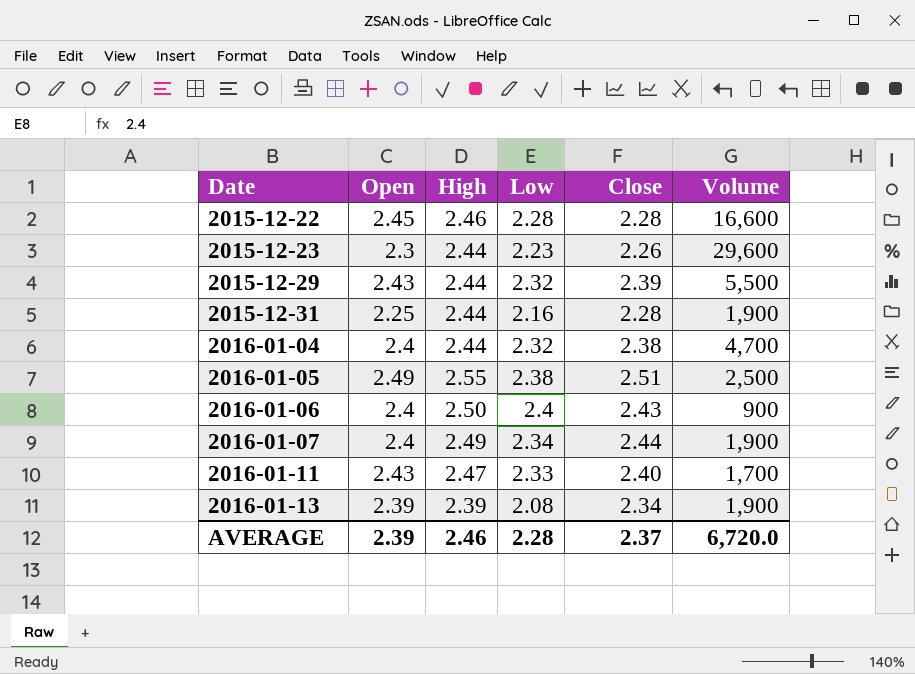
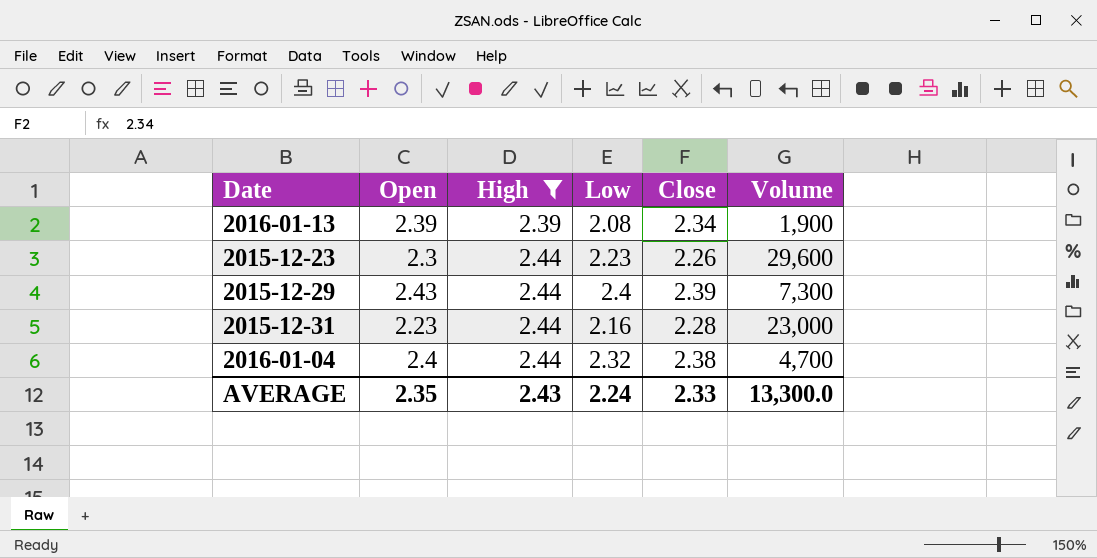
filter: none -> High <= 2.44
row order: Date ascending -> High ascending
2015-12-29 | Low: 2.32 -> 2.4
2015-12-29 | Volume: 5,500 -> 7,300
2015-12-31 | Open: 2.25 -> 2.23
2015-12-31 | Volume: 1,900 -> 23,000
AVERAGE | Open: 2.39 -> 2.35
AVERAGE | High: 2.46 -> 2.43
AVERAGE | Low: 2.28 -> 2.24
AVERAGE | Close: 2.37 -> 2.33
AVERAGE | Volume: 6,720.0 -> 13,300.0

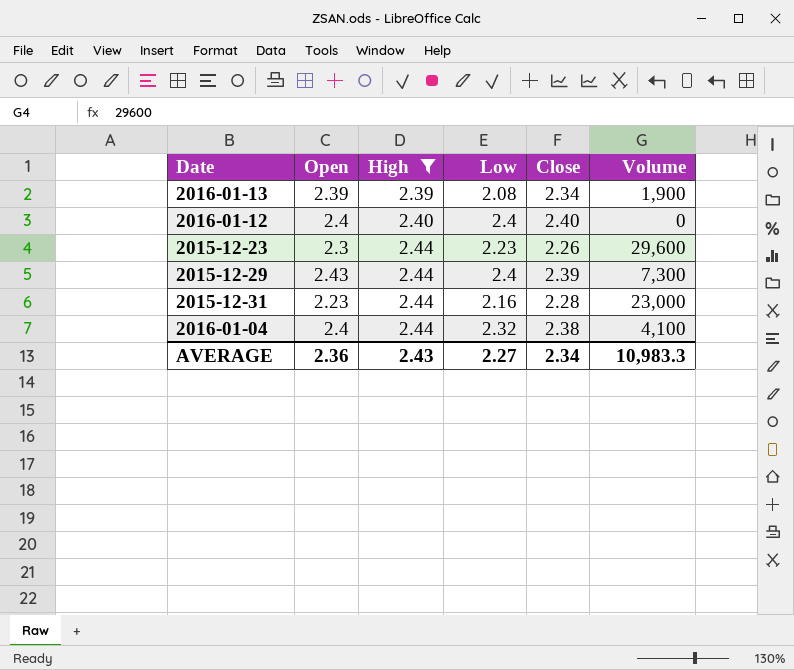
row 2016-01-12: none -> 2.4 | 2.40 | 2.4 | 2.40 | 0
2016-01-04 | Volume: 4,700 -> 4,100
AVERAGE | Open: 2.35 -> 2.36
AVERAGE | Low: 2.24 -> 2.27
AVERAGE | Close: 2.33 -> 2.34
AVERAGE | Volume: 13,300.0 -> 10,983.3

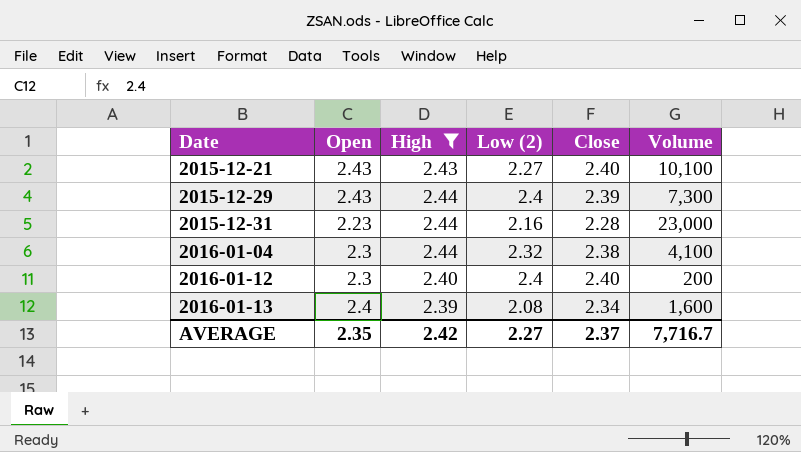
row order: High ascending -> Date ascending
column name: Low -> Low (2)
row 2015-12-23: 2.3 | 2.44 | 2.23 | 2.26 | 29,600 -> none
row 2015-12-21: none -> 2.43 | 2.43 | 2.27 | 2.40 | 10,100
2016-01-04 | Open: 2.4 -> 2.3
2016-01-12 | Open: 2.4 -> 2.3
2016-01-12 | Volume: 0 -> 200
2016-01-13 | Open: 2.39 -> 2.4
2016-01-13 | Volume: 1,900 -> 1,600
AVERAGE | Open: 2.36 -> 2.35
AVERAGE | High: 2.43 -> 2.42
AVERAGE | Close: 2.34 -> 2.37
AVERAGE | Volume: 10,983.3 -> 7,716.7

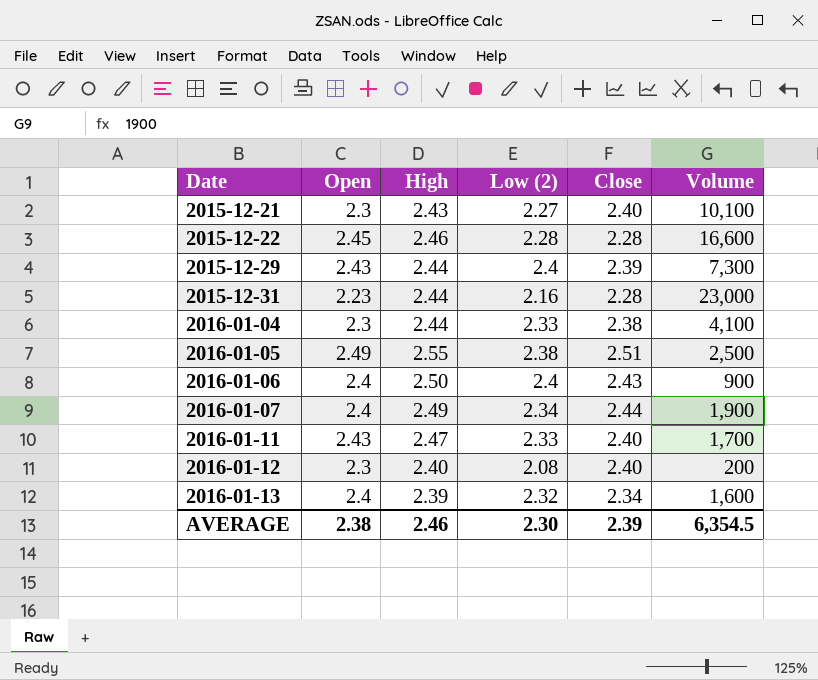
filter: High <= 2.44 -> none
2015-12-21 | Open: 2.43 -> 2.3
2016-01-04 | Low (2): 2.32 -> 2.33
2016-01-12 | Low (2): 2.4 -> 2.08
2016-01-13 | Low (2): 2.08 -> 2.32
AVERAGE | Open: 2.35 -> 2.38
AVERAGE | High: 2.42 -> 2.46
AVERAGE | Low (2): 2.27 -> 2.30
AVERAGE | Close: 2.37 -> 2.39
AVERAGE | Volume: 7,716.7 -> 6,354.5

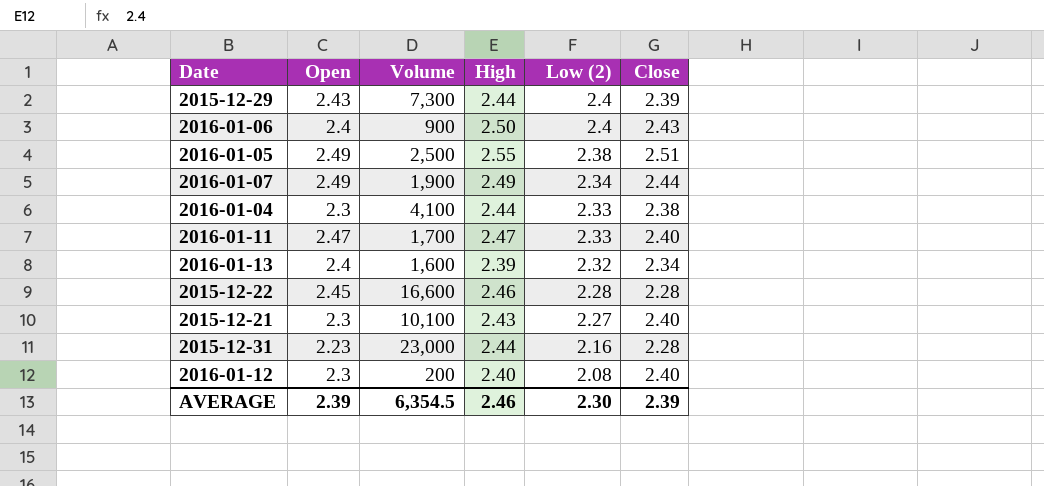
row order: Date ascending -> Low (2) descending
column Volume | position: 6 -> 3
2016-01-07 | Open: 2.4 -> 2.49
2016-01-11 | Open: 2.43 -> 2.47
AVERAGE | Open: 2.38 -> 2.39

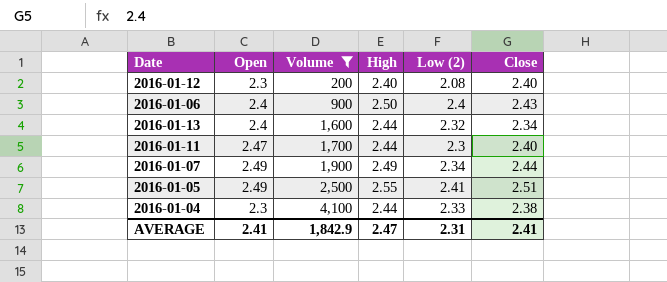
filter: none -> Volume <= 4,100
row order: Low (2) descending -> Volume ascending
2016-01-13 | High: 2.39 -> 2.44
2016-01-11 | High: 2.47 -> 2.44
2016-01-11 | Low (2): 2.33 -> 2.3
2016-01-05 | Low (2): 2.38 -> 2.41
AVERAGE | Open: 2.39 -> 2.41
AVERAGE | Volume: 6,354.5 -> 1,842.9
AVERAGE | High: 2.46 -> 2.47
AVERAGE | Low (2): 2.30 -> 2.31
AVERAGE | Close: 2.39 -> 2.41

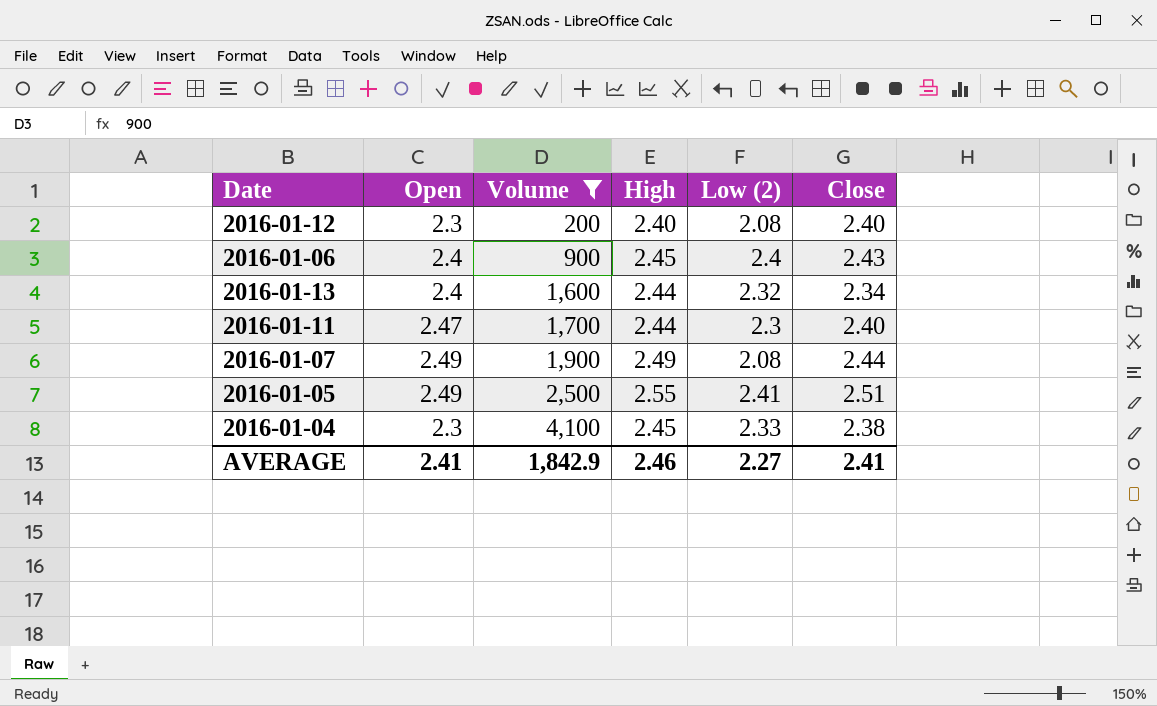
2016-01-06 | High: 2.50 -> 2.45
2016-01-07 | Low (2): 2.34 -> 2.08
2016-01-04 | High: 2.44 -> 2.45
AVERAGE | High: 2.47 -> 2.46
AVERAGE | Low (2): 2.31 -> 2.27

